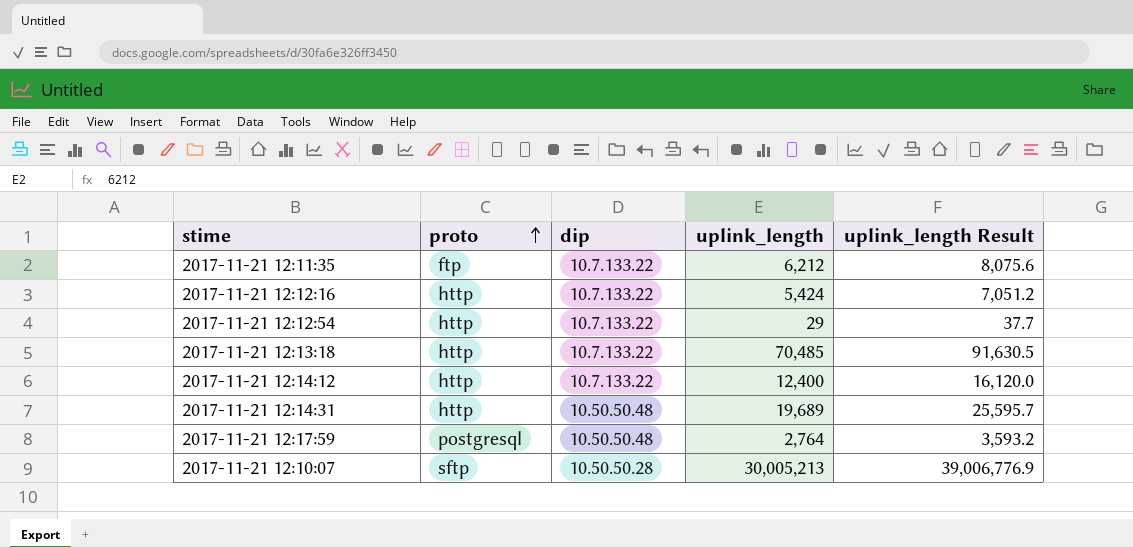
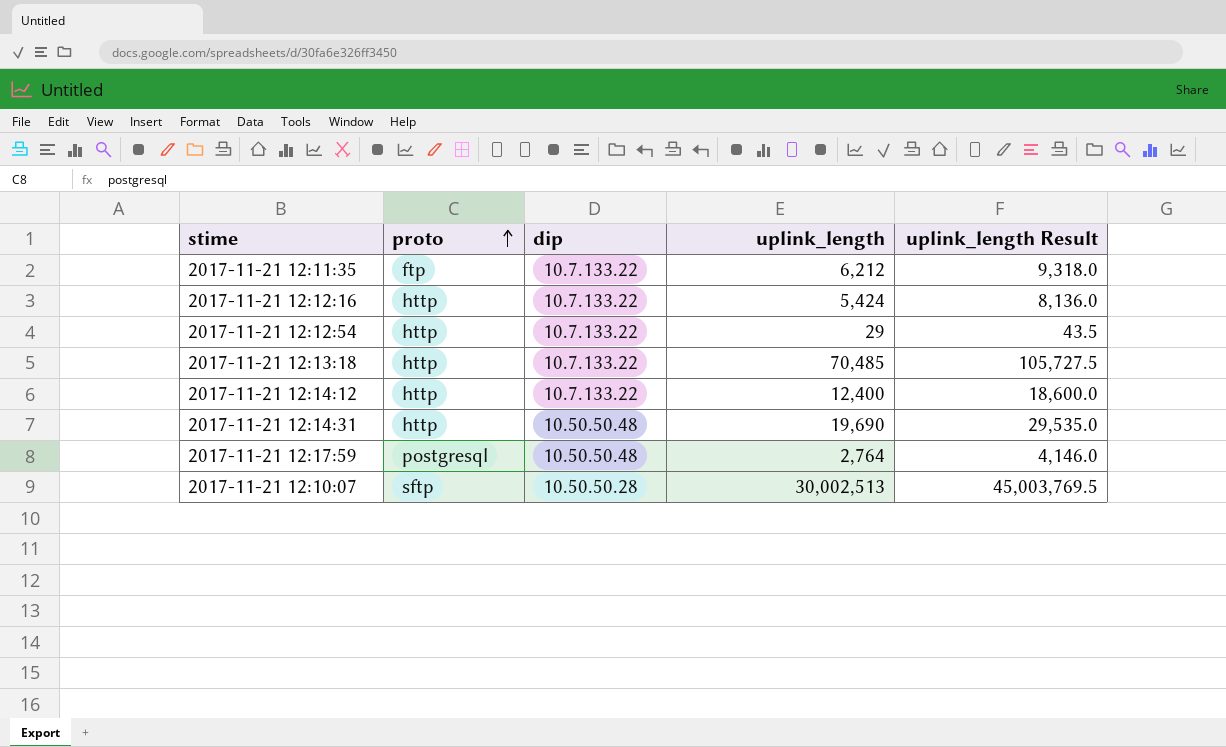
column uplink_length Result | formula: [uplink_length] * 1.3 -> [uplink_length] * 1.5
2017-11-21 12:14:31 | uplink_length: 19,689 -> 19,690
2017-11-21 12:10:07 | uplink_length: 30,005,213 -> 30,002,513

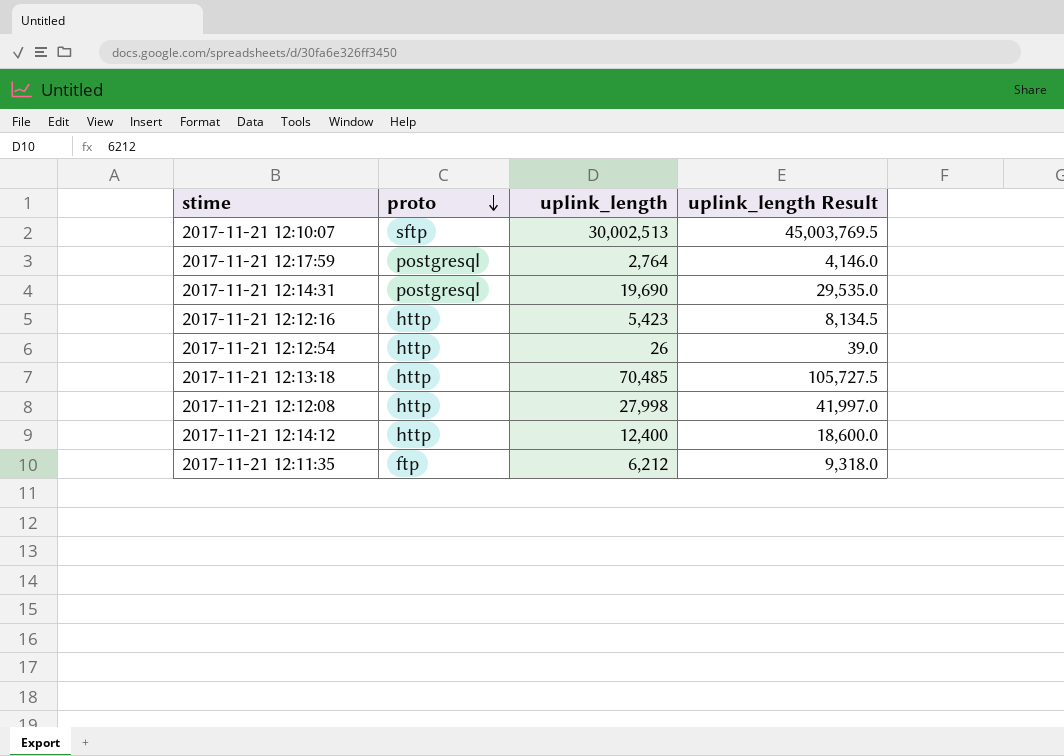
row order: proto ascending -> proto descending
column dip | position: 3 -> none
2017-11-21 12:14:31 | proto: http -> postgresql
2017-11-21 12:12:16 | uplink_length: 5,424 -> 5,423
2017-11-21 12:12:16 | uplink_length Result: 8,136.0 -> 8,134.5
2017-11-21 12:12:54 | uplink_length: 29 -> 26
2017-11-21 12:12:54 | uplink_length Result: 43.5 -> 39.0
row 2017-11-21 12:12:08: none -> http | 27,998 | 41,997.0

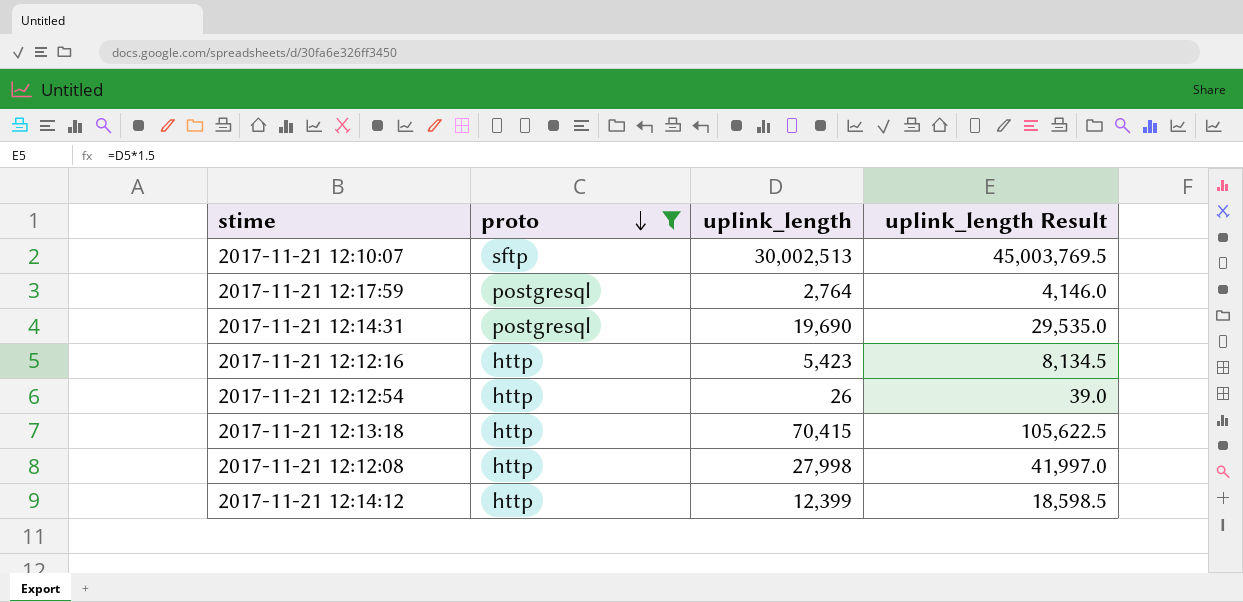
filter: none -> proto != ftp
2017-11-21 12:13:18 | uplink_length: 70,485 -> 70,415
2017-11-21 12:13:18 | uplink_length Result: 105,727.5 -> 105,622.5
2017-11-21 12:14:12 | uplink_length: 12,400 -> 12,399
2017-11-21 12:14:12 | uplink_length Result: 18,600.0 -> 18,598.5

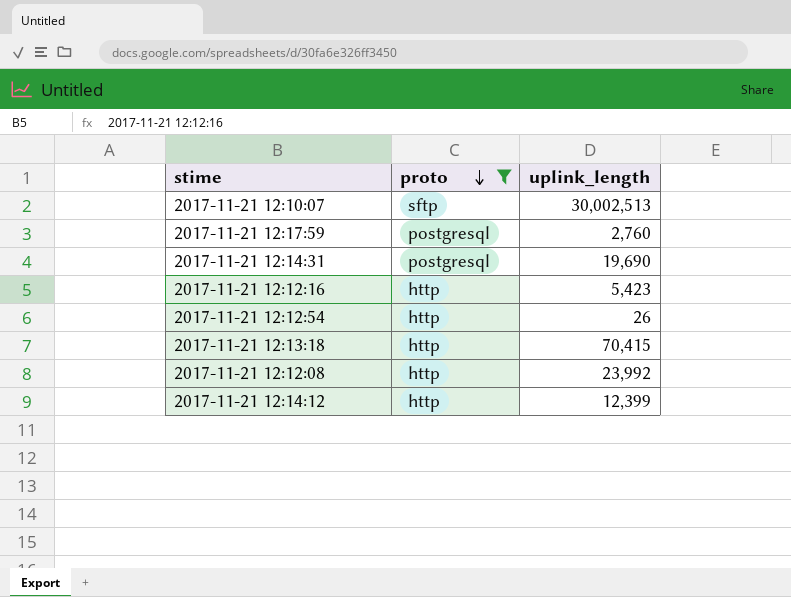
column uplink_length Result | formula: [uplink_length] * 1.5 -> none
2017-11-21 12:17:59 | uplink_length: 2,764 -> 2,760
2017-11-21 12:12:08 | uplink_length: 27,998 -> 23,992

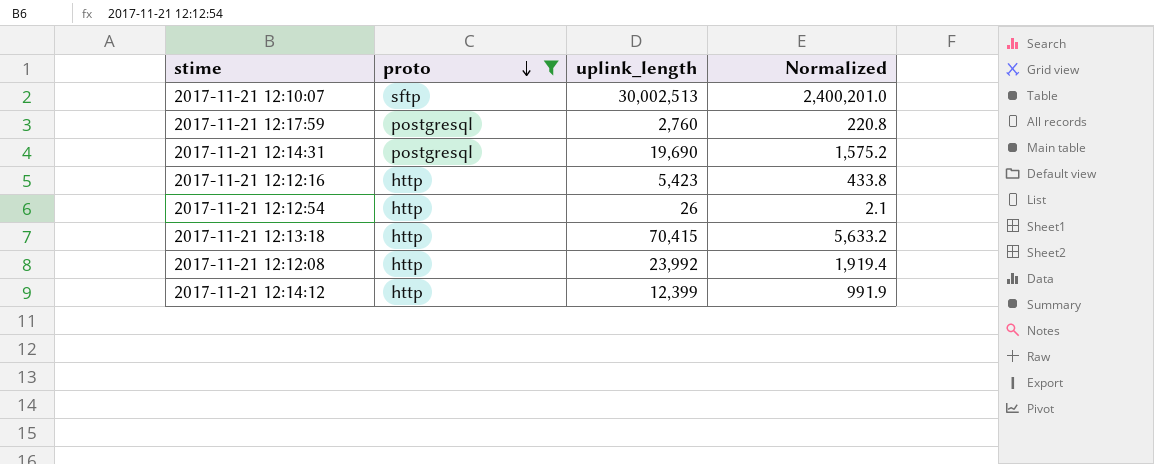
column Normalized | formula: none -> [uplink_length] * 0.08

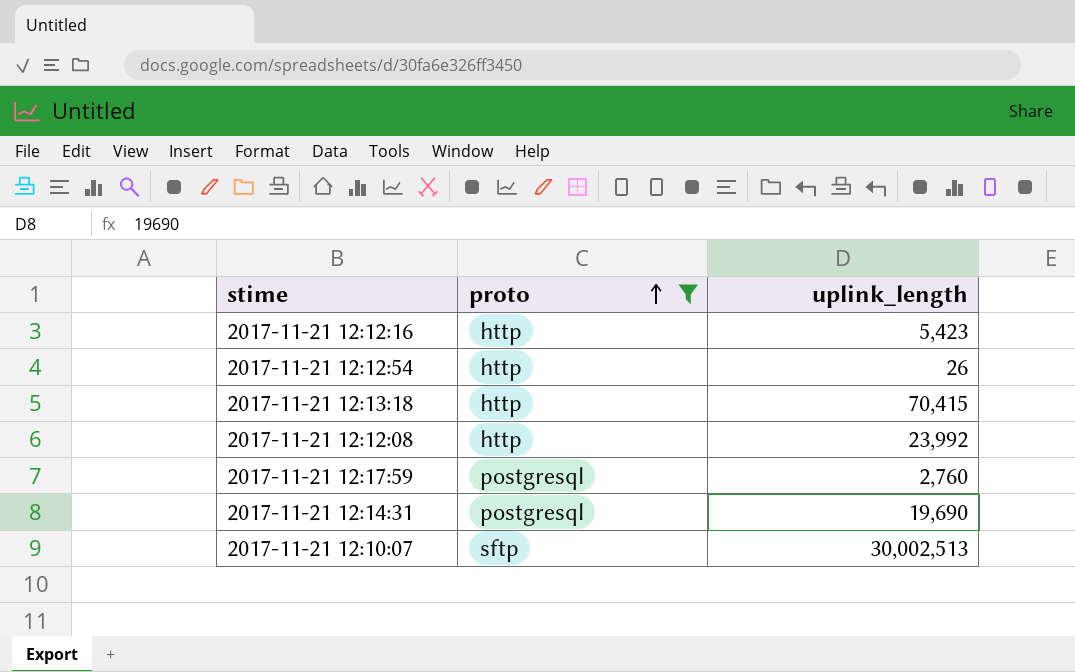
row order: proto descending -> proto ascending
column Normalized | formula: [uplink_length] * 0.08 -> none
row 2017-11-21 12:14:12: http | 12,399 | 991.9 -> none

